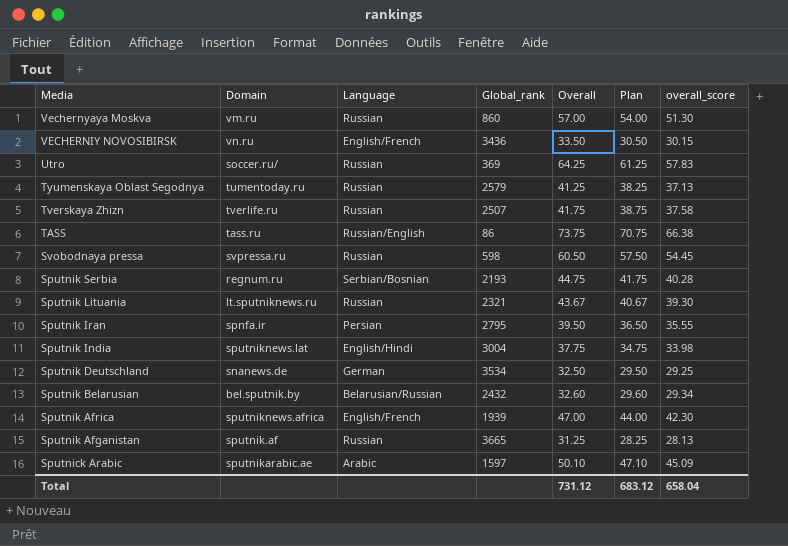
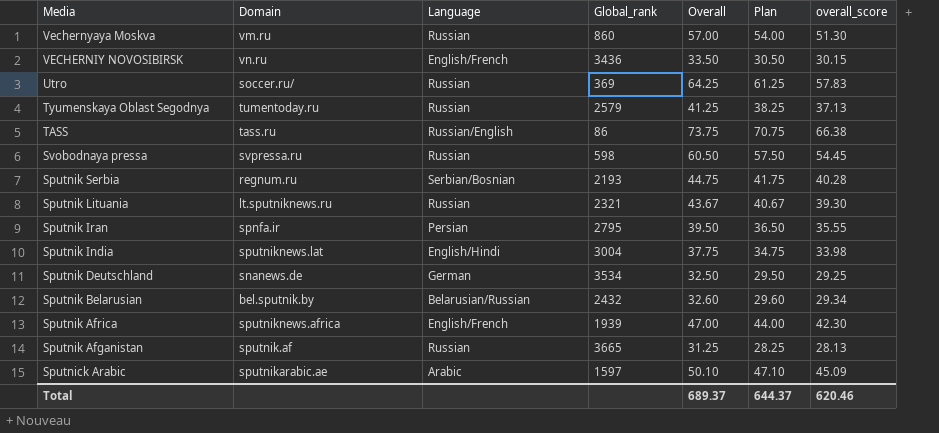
row Tverskaya Zhizn: tverlife.ru | Russian | 2507 | 41.75 | 38.75 | 37.58 -> none
Total | Overall: 731.12 -> 689.37
Total | Plan: 683.12 -> 644.37
Total | overall_score: 658.04 -> 620.46

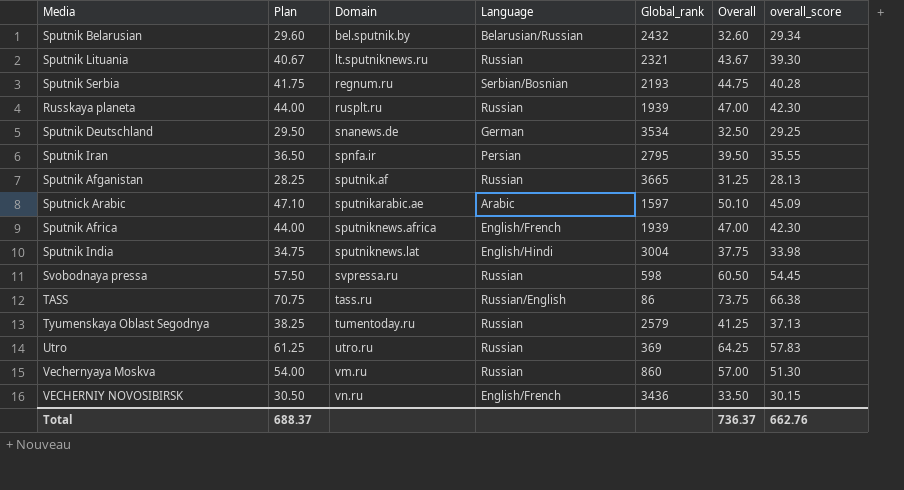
row order: Media descending -> Domain ascending
column Plan | position: 6 -> 2
row Russkaya planeta: none -> 44.00 | rusplt.ru | Russian | 1939 | 47.00 | 42.30
Utro | Domain: soccer.ru/ -> utro.ru
Total | Plan: 644.37 -> 688.37
Total | Overall: 689.37 -> 736.37
Total | overall_score: 620.46 -> 662.76

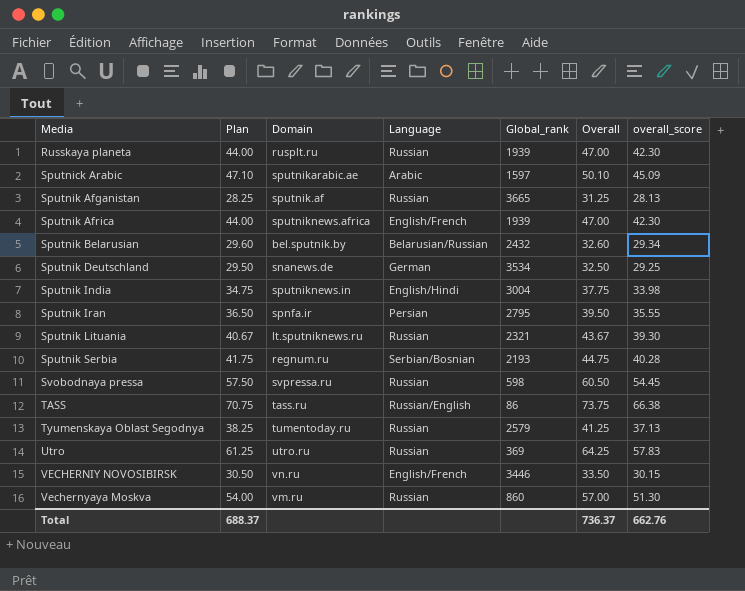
row order: Domain ascending -> Media ascending
Sputnik India | Domain: sputniknews.lat -> sputniknews.in
VECHERNIY NOVOSIBIRSK | Global_rank: 3436 -> 3446

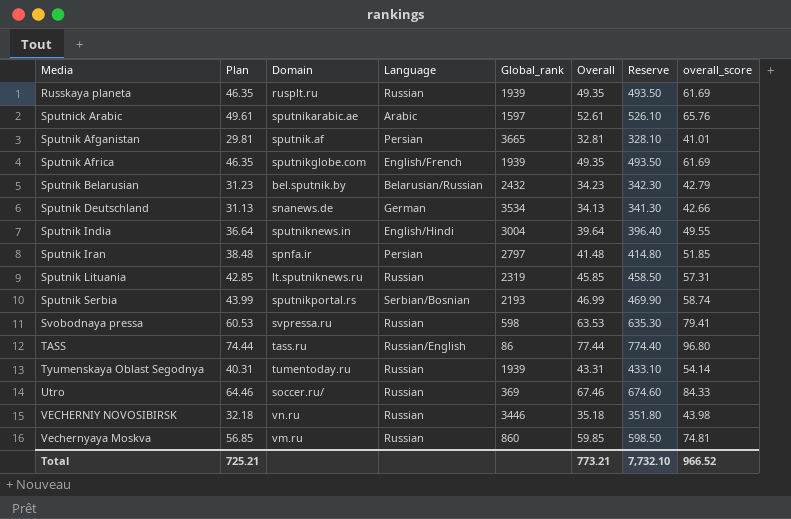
column Reserve | formula: none -> [Overall] * 10
column overall_score | formula: [Overall] * 0.9 -> [Overall] * 1.25
Russkaya planeta | Plan: 44.00 -> 46.35
Russkaya planeta | Overall: 47.00 -> 49.35
Sputnick Arabic | Plan: 47.10 -> 49.61
Sputnick Arabic | Overall: 50.10 -> 52.61
Sputnik Afganistan | Plan: 28.25 -> 29.81
Sputnik Afganistan | Language: Russian -> Persian
Sputnik Afganistan | Overall: 31.25 -> 32.81
Sputnik Africa | Plan: 44.00 -> 46.35
Sputnik Africa | Domain: sputniknews.africa -> sputnikglobe.com
Sputnik Africa | Overall: 47.00 -> 49.35
Sputnik Belarusian | Plan: 29.60 -> 31.23
Sputnik Belarusian | Overall: 32.60 -> 34.23
Sputnik Deutschland | Plan: 29.50 -> 31.13
Sputnik Deutschland | Overall: 32.50 -> 34.13
Sputnik India | Plan: 34.75 -> 36.64
Sputnik India | Overall: 37.75 -> 39.64
Sputnik Iran | Plan: 36.50 -> 38.48
Sputnik Iran | Global_rank: 2795 -> 2797
Sputnik Iran | Overall: 39.50 -> 41.48
Sputnik Lituania | Plan: 40.67 -> 42.85
Sputnik Lituania | Global_rank: 2321 -> 2319
Sputnik Lituania | Overall: 43.67 -> 45.85
Sputnik Serbia | Plan: 41.75 -> 43.99
Sputnik Serbia | Domain: regnum.ru -> sputnikportal.rs
Sputnik Serbia | Overall: 44.75 -> 46.99
Svobodnaya pressa | Plan: 57.50 -> 60.53
Svobodnaya pressa | Overall: 60.50 -> 63.53
TASS | Plan: 70.75 -> 74.44
TASS | Overall: 73.75 -> 77.44
Tyumenskaya Oblast Segodnya | Plan: 38.25 -> 40.31
Tyumenskaya Oblast Segodnya | Global_rank: 2579 -> 1939
Tyumenskaya Oblast Segodnya | Overall: 41.25 -> 43.31
Utro | Plan: 61.25 -> 64.46
Utro | Domain: utro.ru -> soccer.ru/
Utro | Overall: 64.25 -> 67.46
VECHERNIY NOVOSIBIRSK | Plan: 30.50 -> 32.18
VECHERNIY NOVOSIBIRSK | Language: English/French -> Russian
VECHERNIY NOVOSIBIRSK | Overall: 33.50 -> 35.18
Vechernyaya Moskva | Plan: 54.00 -> 56.85
Vechernyaya Moskva | Overall: 57.00 -> 59.85
Total | Plan: 688.37 -> 725.21
Total | Overall: 736.37 -> 773.21
Total | overall_score: 662.76 -> 966.52

